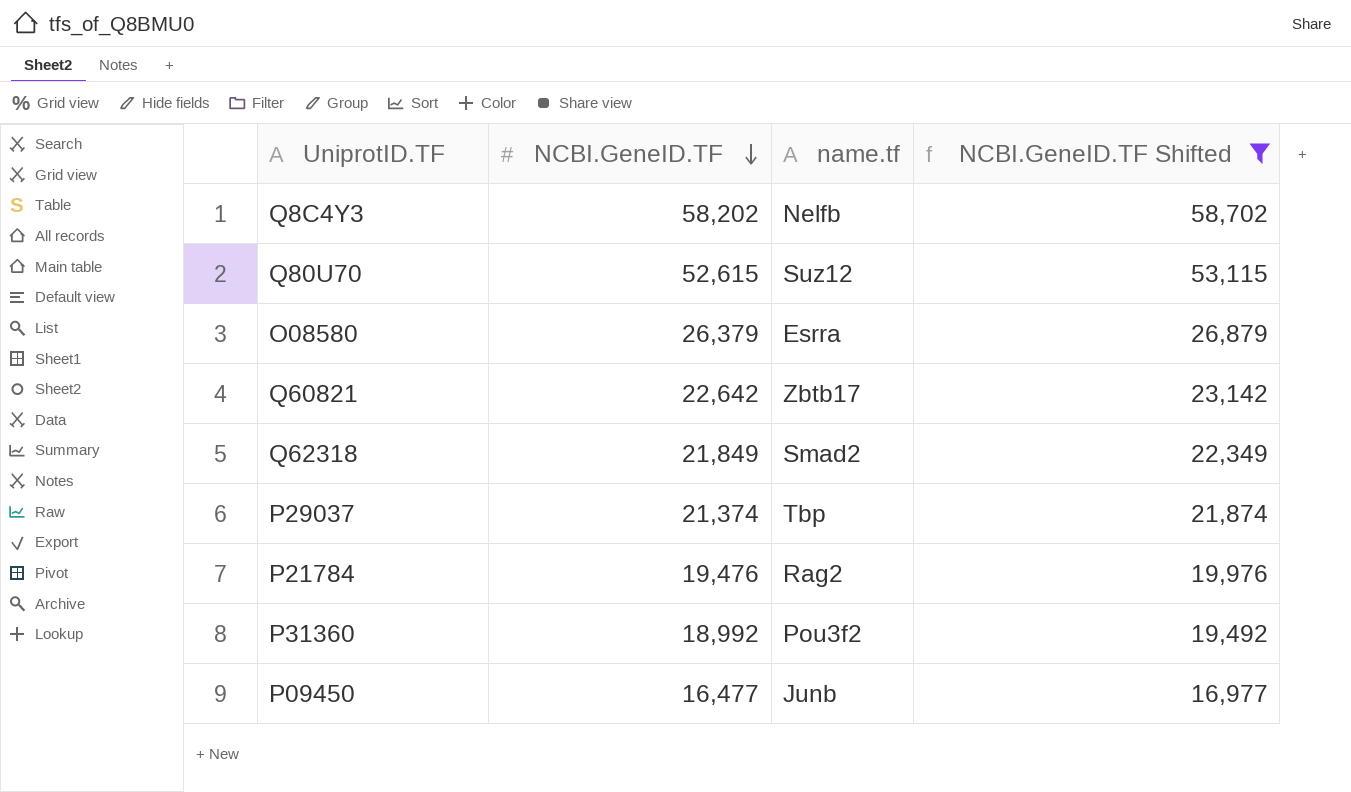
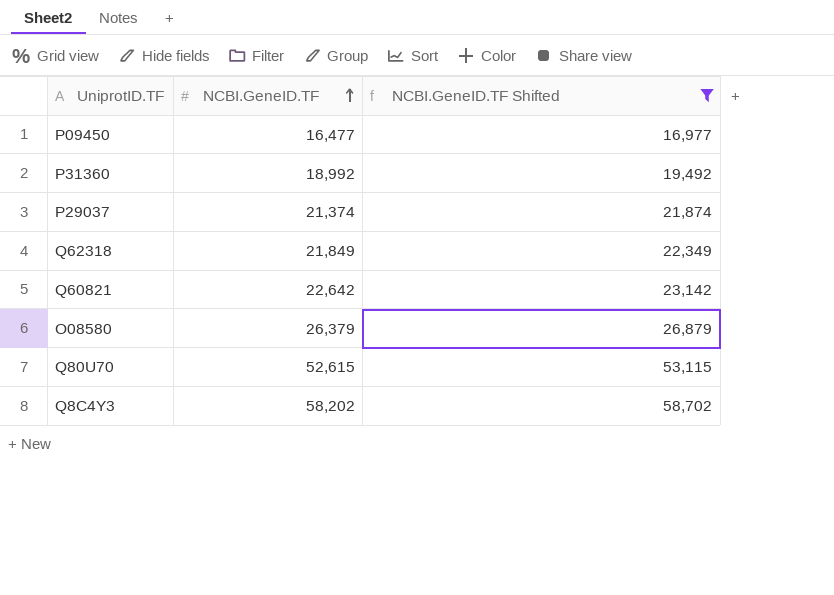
row order: NCBI.GeneID.TF descending -> NCBI.GeneID.TF ascending
column name.tf | position: 3 -> none
row P21784: 19,476 | Rag2 | 19,976 -> none

